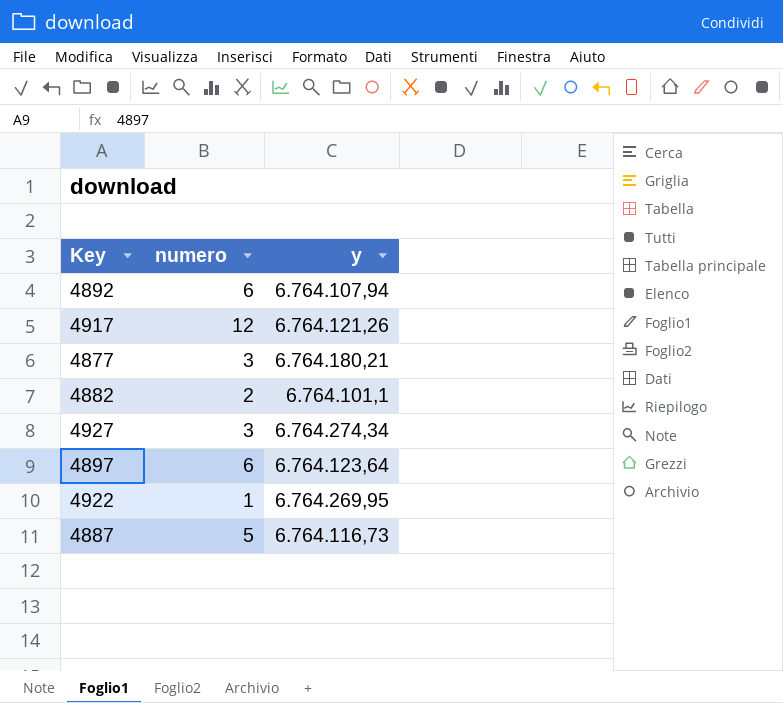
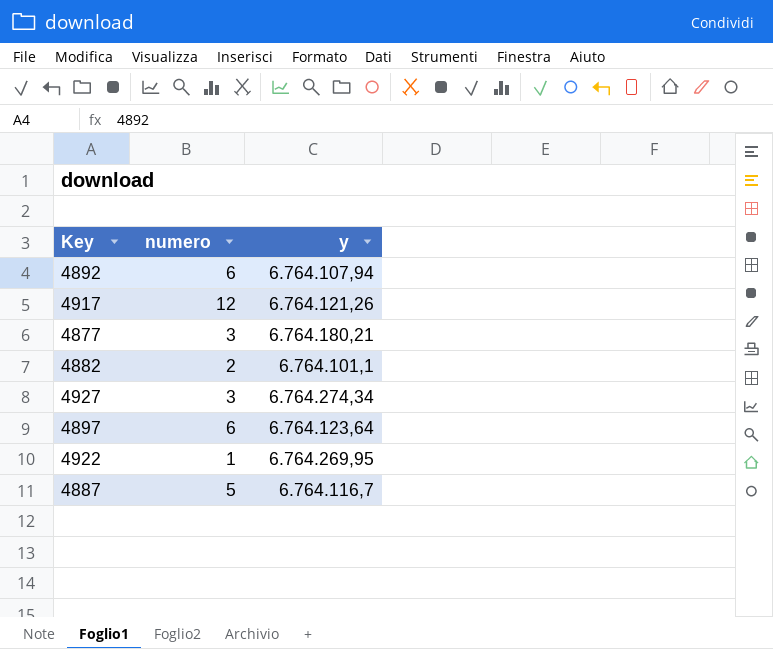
4887 | y: 6.764.116,73 -> 6.764.116,7

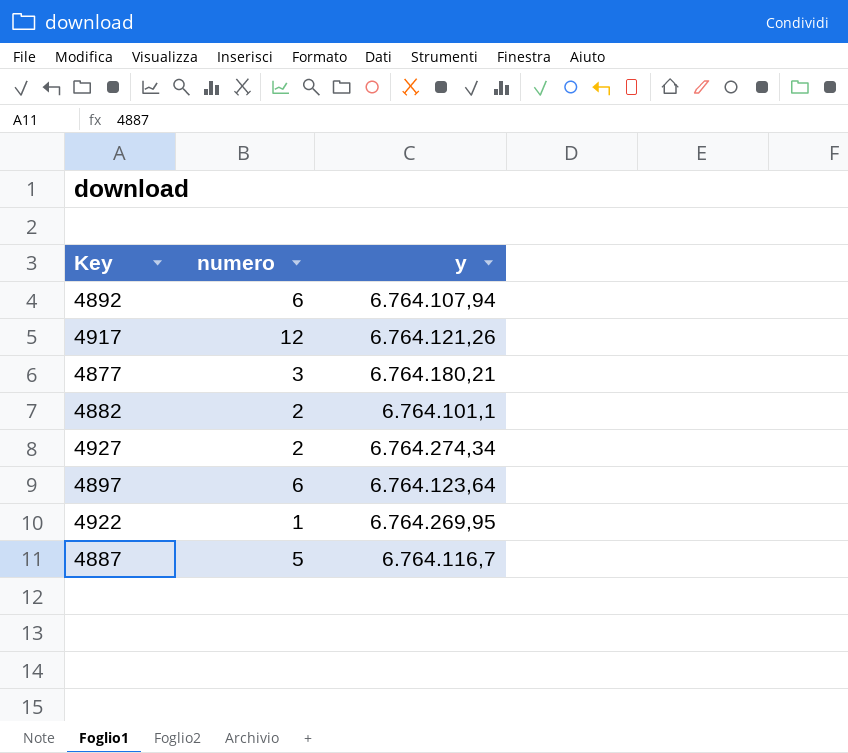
4927 | numero: 3 -> 2

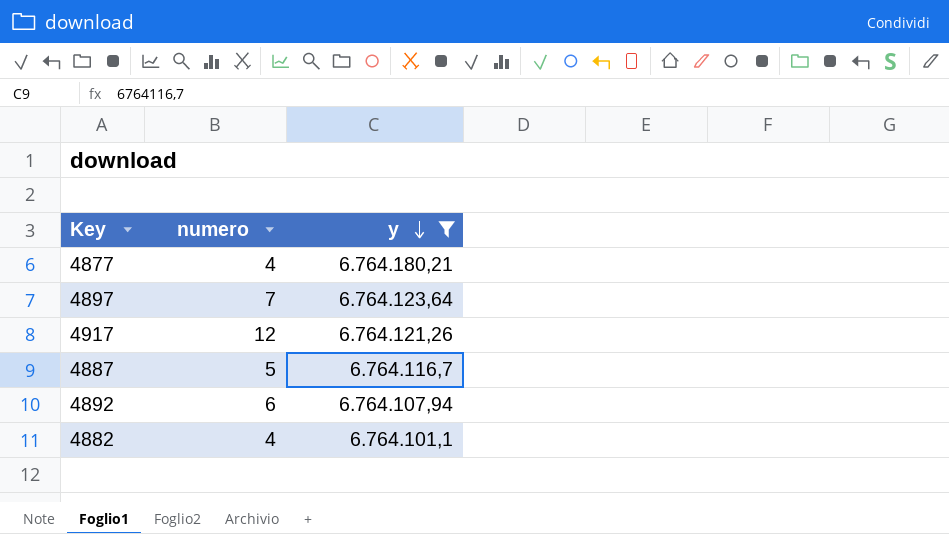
filter: none -> y <= 6.764.180,21
row order: none -> y descending
4877 | numero: 3 -> 4
4897 | numero: 6 -> 7
4882 | numero: 2 -> 4

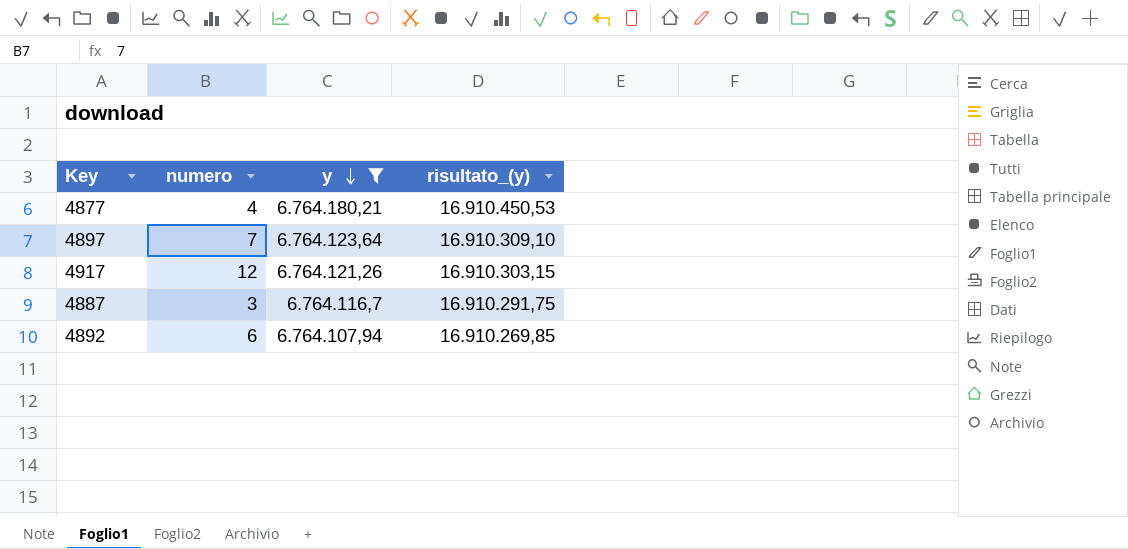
column risultato_(y) | formula: none -> [y] * 2,5
row 4882: 4 | 6.764.101,1 -> none
4887 | numero: 5 -> 3

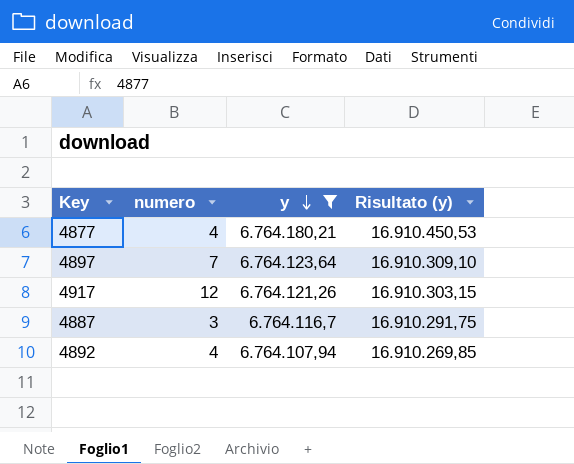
column name: risultato_(y) -> Risultato (y)
4892 | numero: 6 -> 4

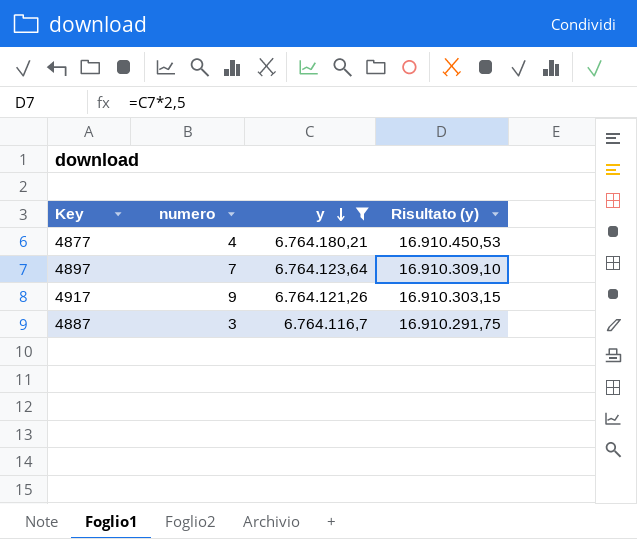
row 4892: 4 | 6.764.107,94 | 16.910.269,85 -> none
4917 | numero: 12 -> 9

